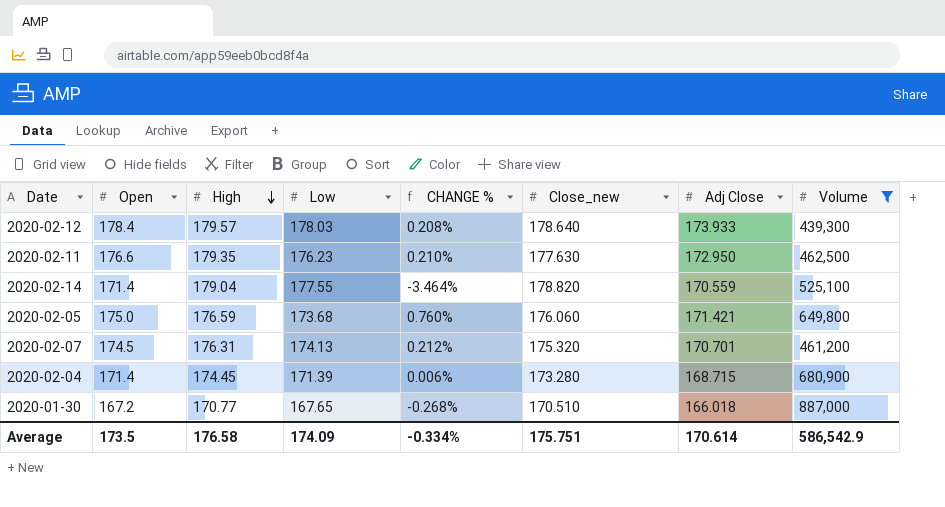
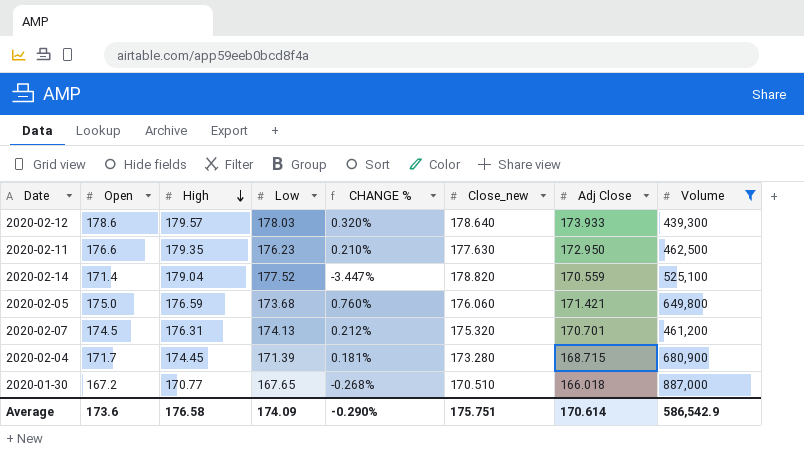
2020-02-12 | Open: 178.4 -> 178.6
2020-02-12 | CHANGE %: 0.208% -> 0.320%
2020-02-14 | Low: 177.55 -> 177.52
2020-02-14 | CHANGE %: -3.464% -> -3.447%
2020-02-04 | Open: 171.4 -> 171.7
2020-02-04 | CHANGE %: 0.006% -> 0.181%
Average | Open: 173.5 -> 173.6
Average | CHANGE %: -0.334% -> -0.290%

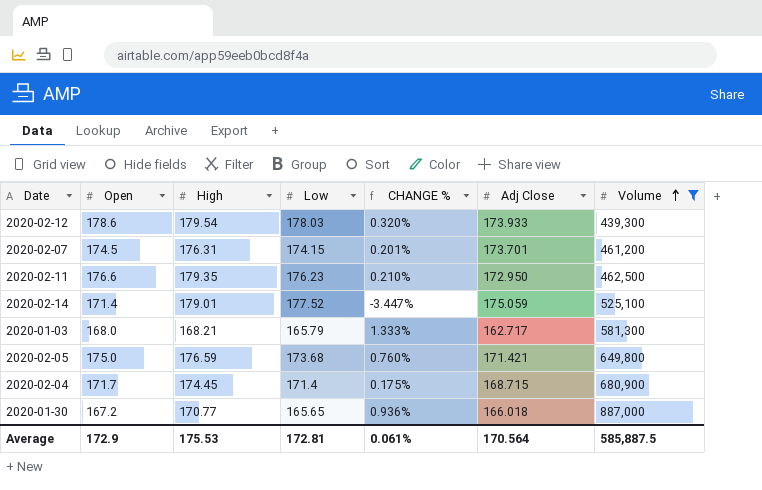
row order: High descending -> Volume ascending
column Close_new | position: 6 -> none
2020-02-12 | High: 179.57 -> 179.54
2020-02-07 | Low: 174.13 -> 174.15
2020-02-07 | CHANGE %: 0.212% -> 0.201%
2020-02-07 | Adj Close: 170.701 -> 173.701
2020-02-14 | High: 179.04 -> 179.01
2020-02-14 | Adj Close: 170.559 -> 175.059
row 2020-01-03: none -> 168.0 | 168.21 | 165.79 | 1.333% | 162.717 | 581,300
2020-02-04 | Low: 171.39 -> 171.4
2020-02-04 | CHANGE %: 0.181% -> 0.175%
2020-01-30 | Low: 167.65 -> 165.65
2020-01-30 | CHANGE %: -0.268% -> 0.936%
Average | Open: 173.6 -> 172.9
Average | High: 176.58 -> 175.53
Average | Low: 174.09 -> 172.81
Average | CHANGE %: -0.290% -> 0.061%
Average | Adj Close: 170.614 -> 170.564
Average | Volume: 586,542.9 -> 585,887.5

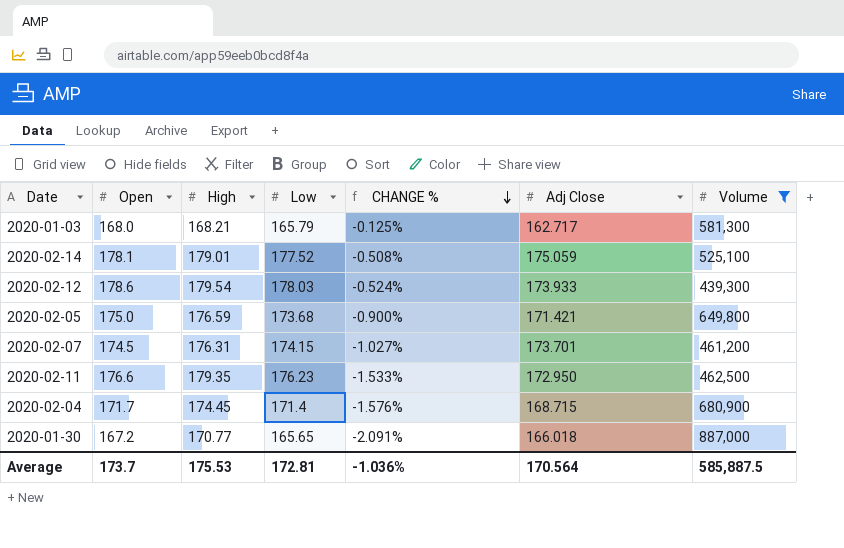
row order: Volume ascending -> CHANGE % descending
column CHANGE % | formula: ([Open] - [Low]) / [Low] -> ([Open] - [High]) / [High]
2020-02-14 | Open: 171.4 -> 178.1
Average | Open: 172.9 -> 173.7
Average | CHANGE %: 0.061% -> -1.036%

